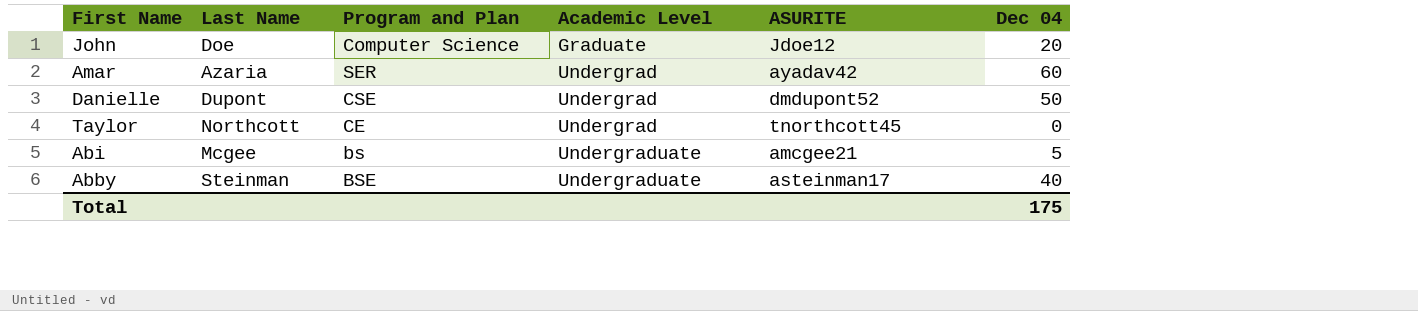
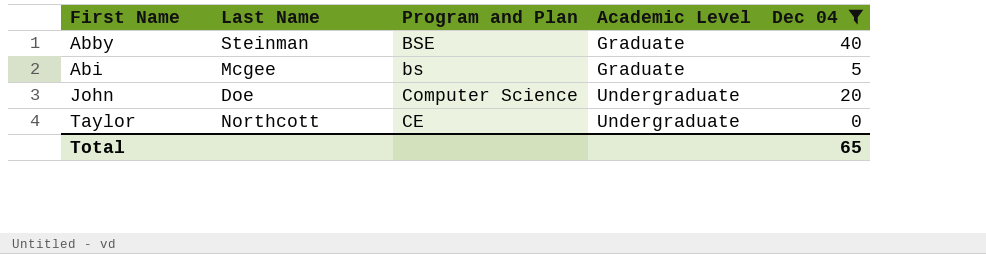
filter: none -> Dec 04 <= 40
row order: Academic Level ascending -> First Name ascending
column ASURITE | position: 5 -> none
Abby | Academic Level: Undergraduate -> Graduate
Abi | Academic Level: Undergraduate -> Graduate
John | Academic Level: Graduate -> Undergraduate
Taylor | Academic Level: Undergrad -> Undergraduate
Total | Dec 04: 175 -> 65

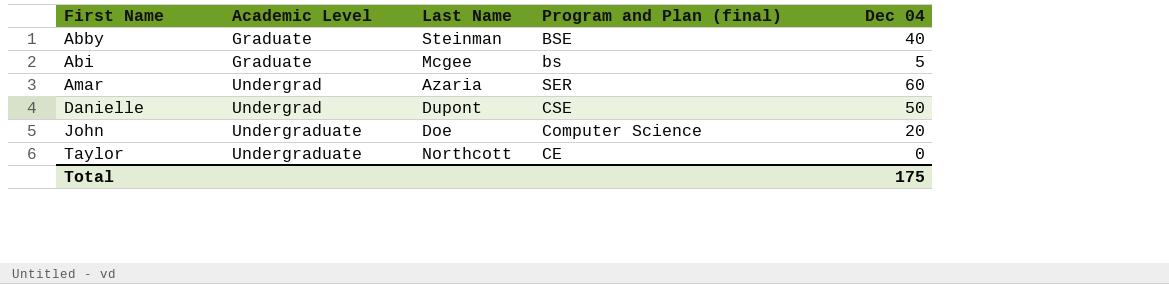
filter: Dec 04 <= 40 -> none
column Academic Level | position: 4 -> 2
column name: Program and Plan -> Program and Plan (final)
Total | Dec 04: 65 -> 175

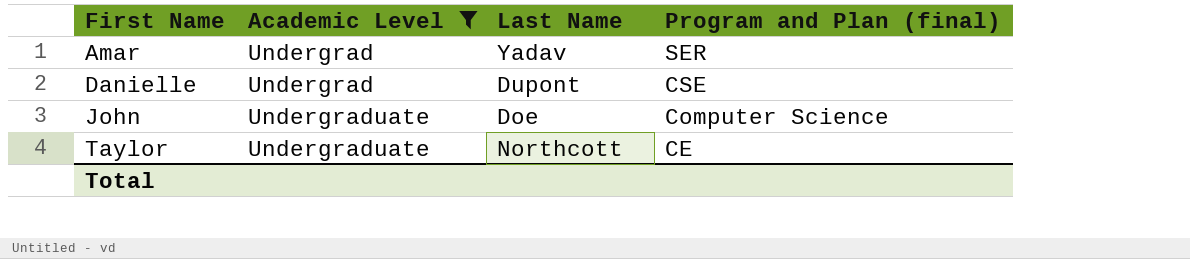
filter: none -> Academic Level != Graduate
column Dec 04 | position: 5 -> none
Amar | Last Name: Azaria -> Yadav

